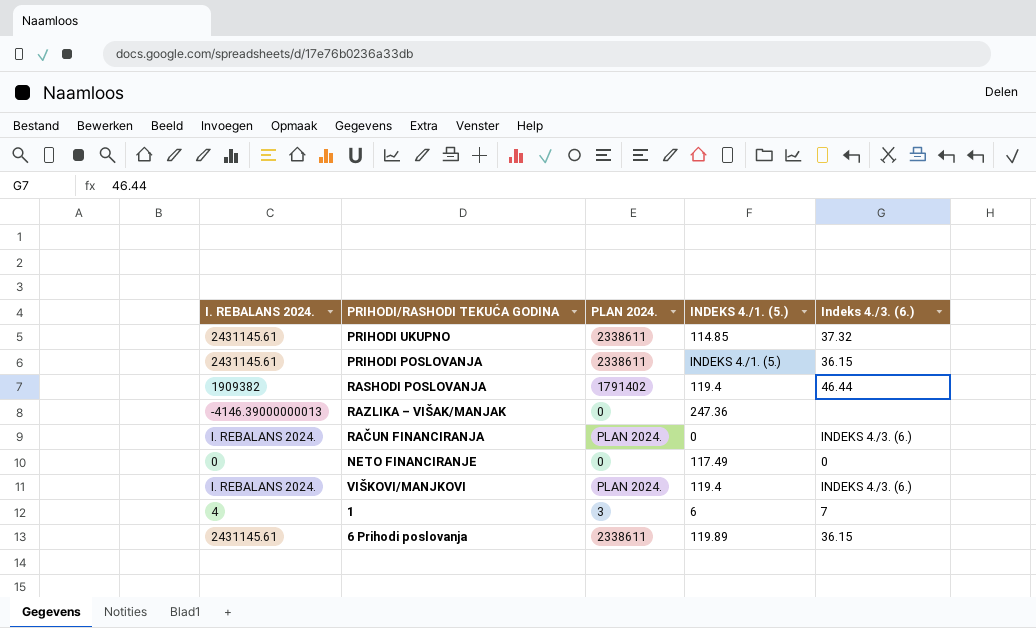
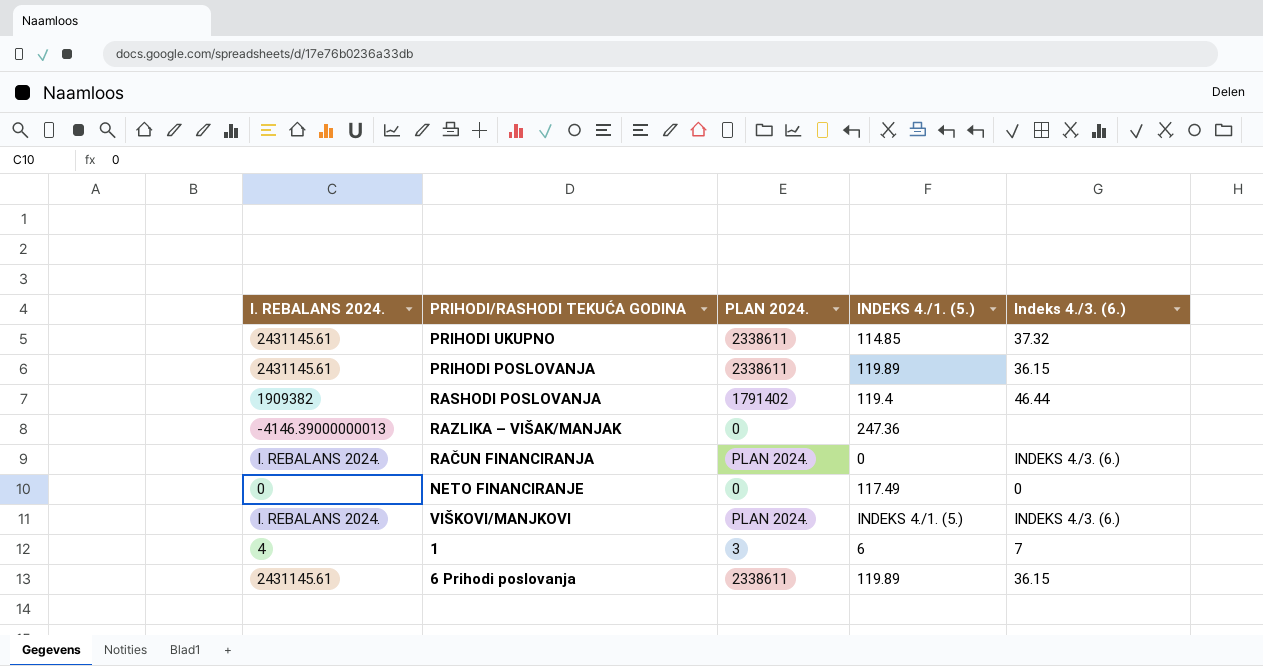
PRIHODI POSLOVANJA | INDEKS 4./1. (5.): INDEKS 4./1. (5.) -> 119.89
VIŠKOVI/MANJKOVI | INDEKS 4./1. (5.): 119.4 -> INDEKS 4./1. (5.)

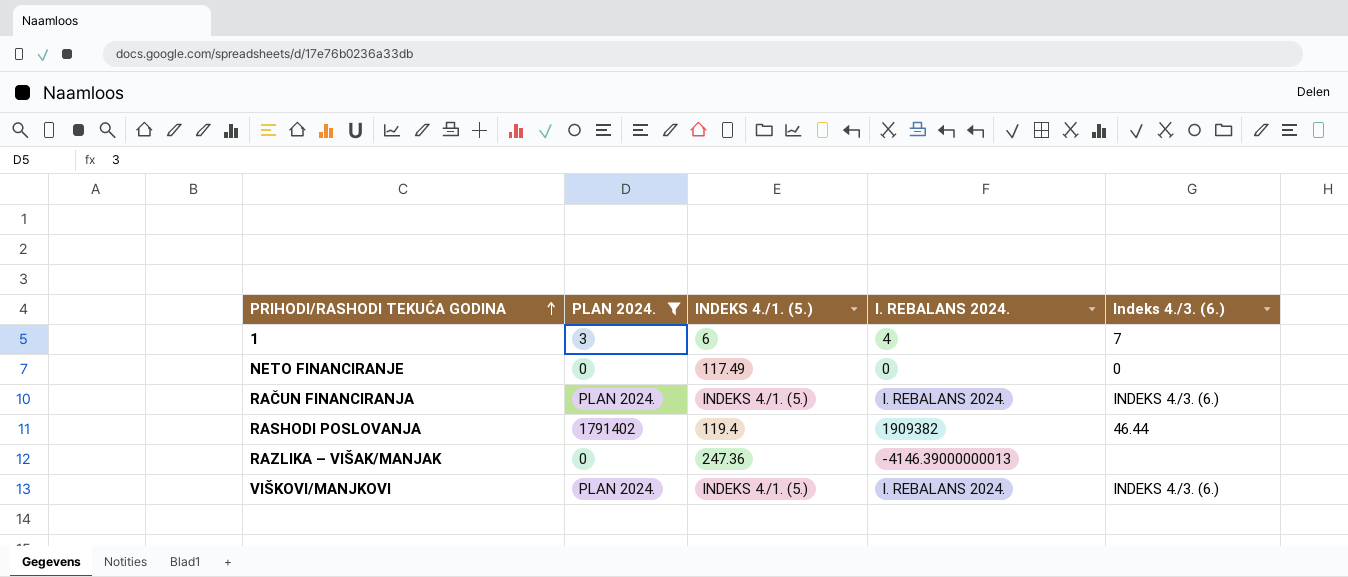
filter: none -> PLAN 2024. != 2338611
row order: none -> PRIHODI/RASHODI TEKUĆA GODINA ascending
column I. REBALANS 2024. | position: 1 -> 4
RAČUN FINANCIRANJA | INDEKS 4./1. (5.): 0 -> INDEKS 4./1. (5.)

